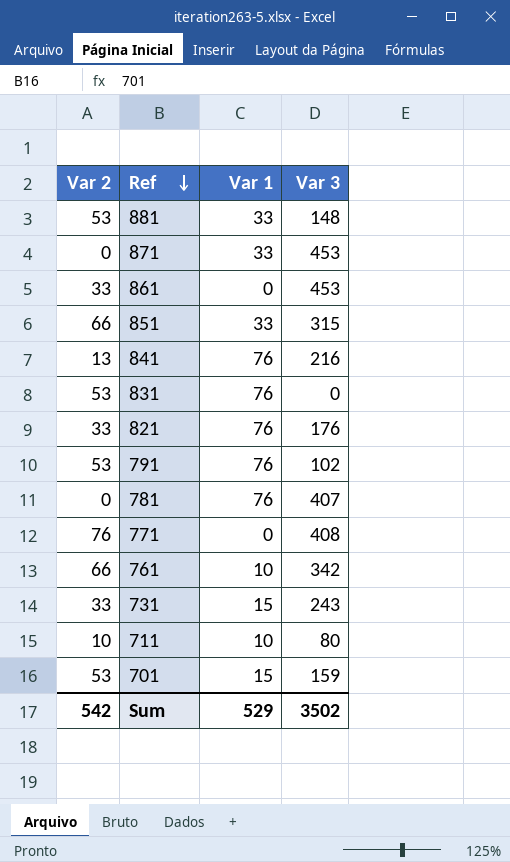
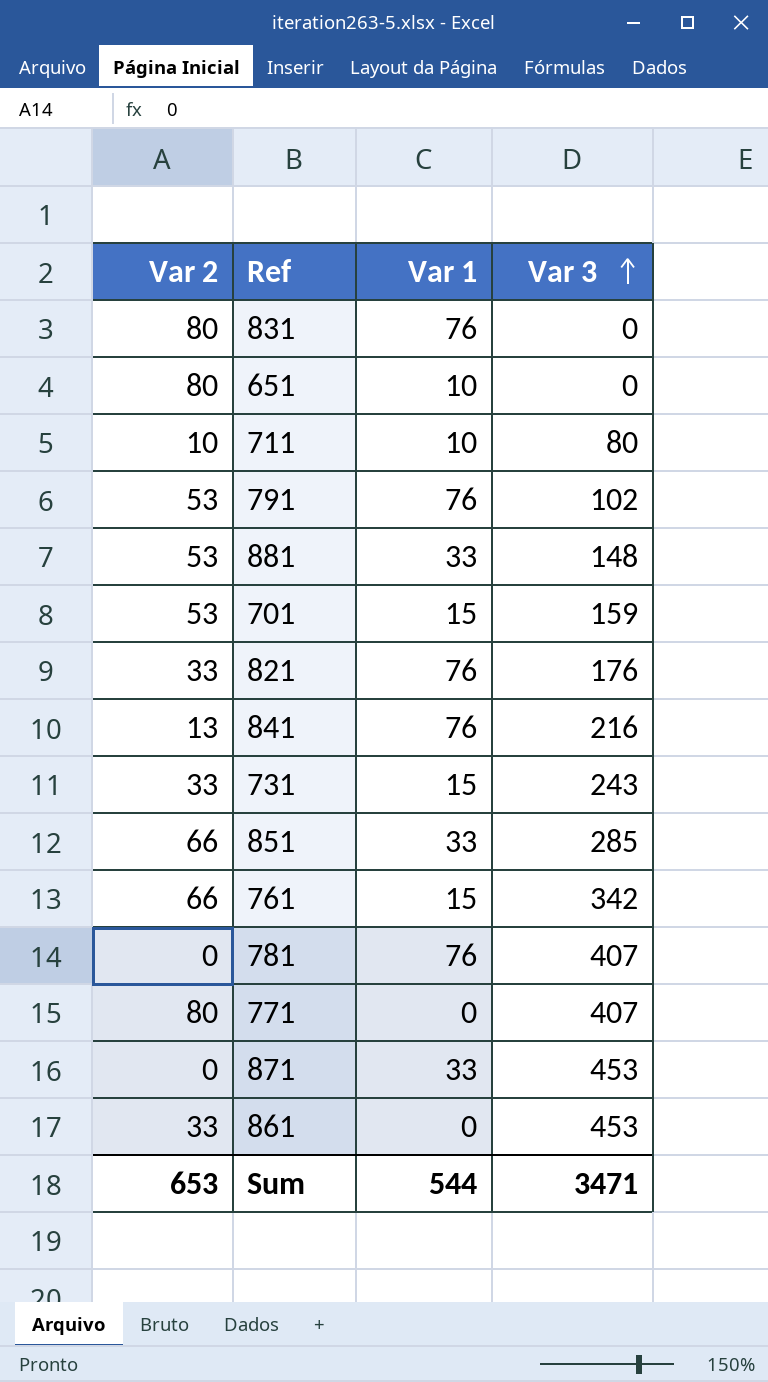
row order: Ref descending -> Var 3 ascending
831 | Var 2: 53 -> 80
row 651: none -> 80 | 10 | 0
851 | Var 3: 315 -> 285
761 | Var 1: 10 -> 15
771 | Var 2: 76 -> 80
771 | Var 3: 408 -> 407
Sum | Var 2: 542 -> 653
Sum | Var 1: 529 -> 544
Sum | Var 3: 3502 -> 3471

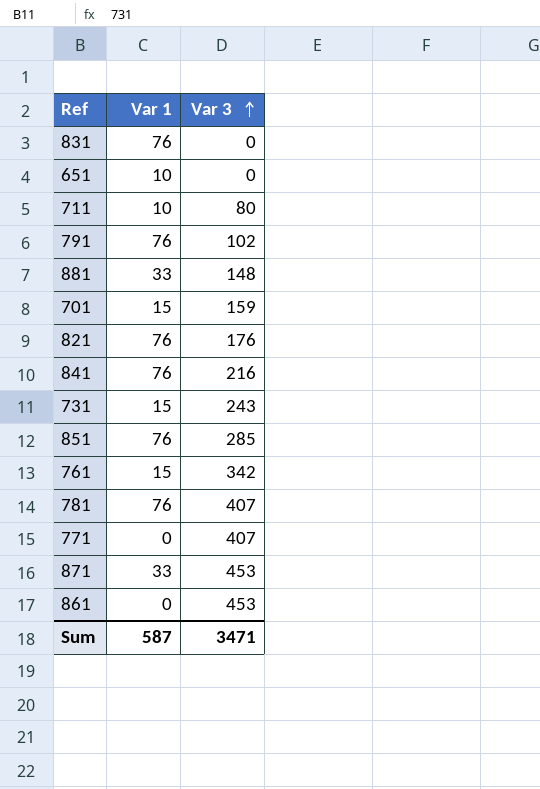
column Var 2 | position: 1 -> none
851 | Var 1: 33 -> 76
Sum | Var 1: 544 -> 587

